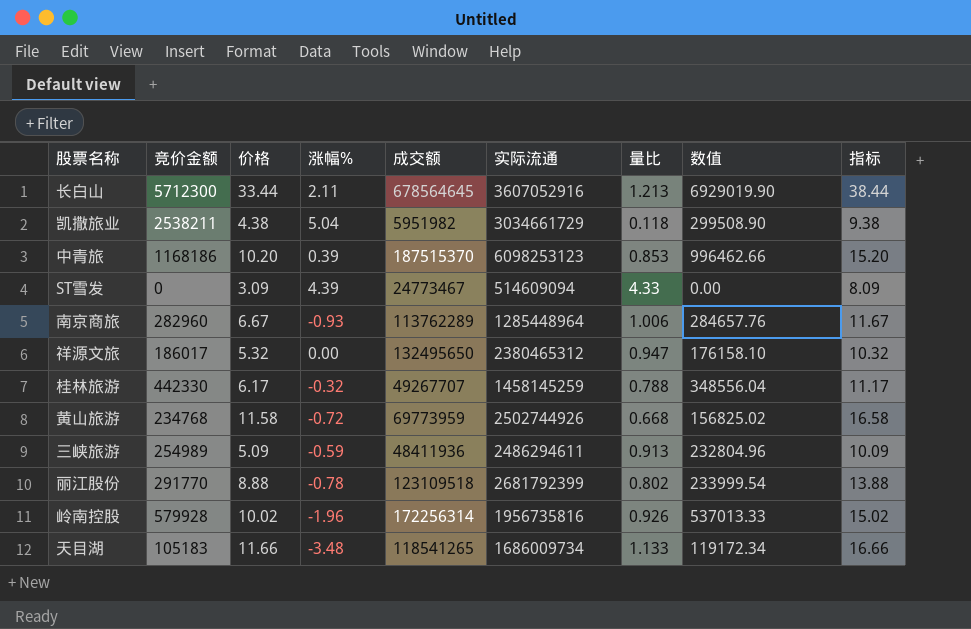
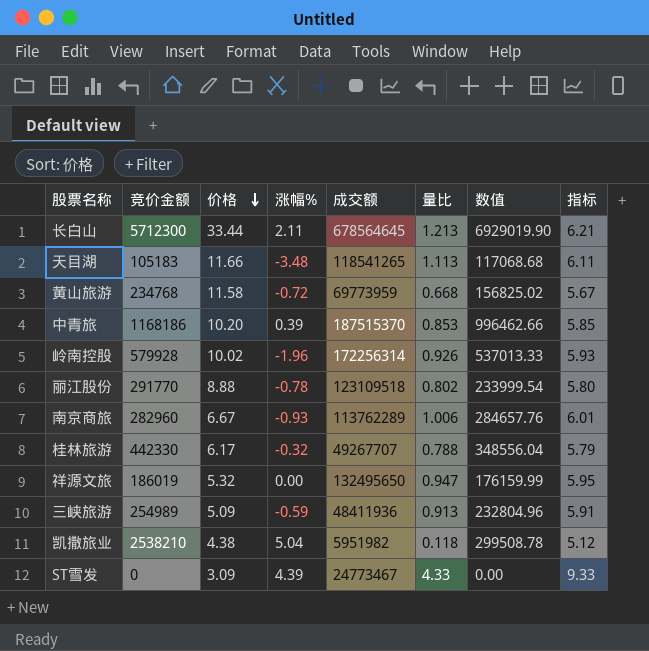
row order: none -> 价格 descending
column 实际流通 | position: 6 -> none
column 指标 | formula: [价格] + 5 -> [量比] + 5
天目湖 | 量比: 1.133 -> 1.113
天目湖 | 数值: 119172.34 -> 117068.68
祥源文旅 | 竞价金额: 186017 -> 186019
祥源文旅 | 数值: 176158.10 -> 176159.99
凯撒旅业 | 竞价金额: 2538211 -> 2538210
凯撒旅业 | 数值: 299508.90 -> 299508.78

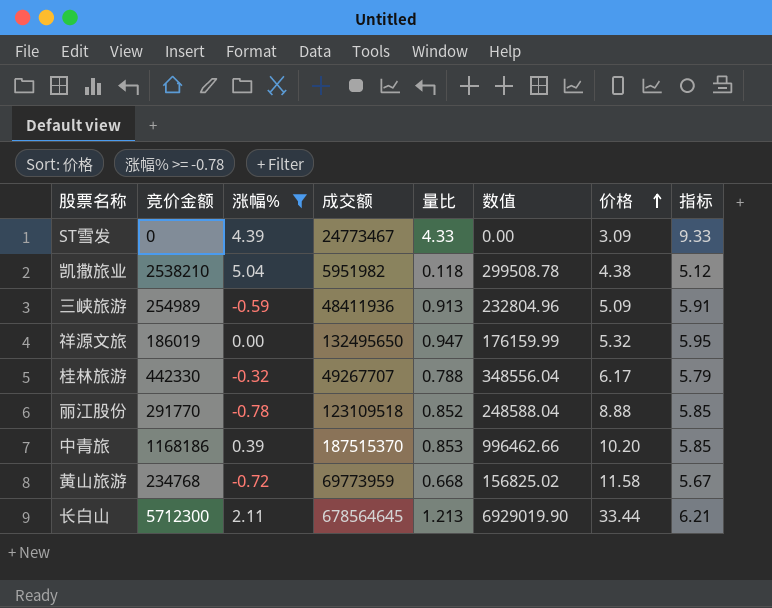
filter: none -> 涨幅% >= -0.78
row order: 价格 descending -> 价格 ascending
column 价格 | position: 3 -> 7
丽江股份 | 量比: 0.802 -> 0.852
丽江股份 | 数值: 233999.54 -> 248588.04
丽江股份 | 指标: 5.80 -> 5.85

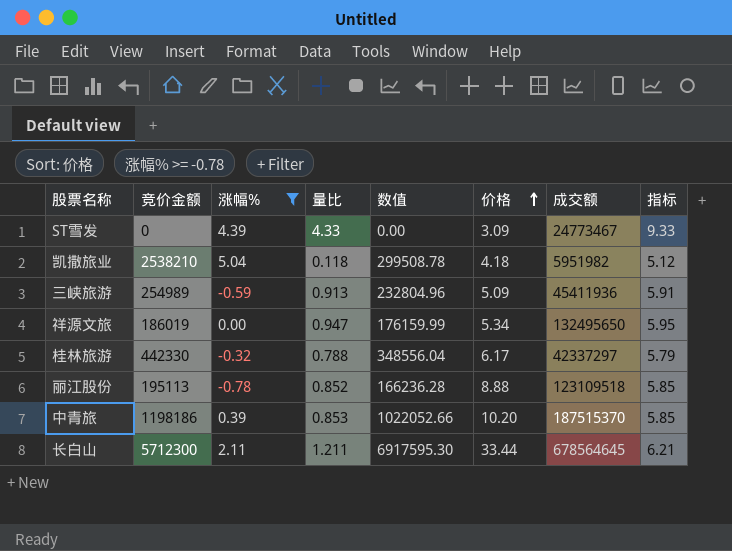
column 成交额 | position: 4 -> 7
row 黄山旅游: 234768 | -0.72 | 69773959 | 0.668 | 156825.02 | 11.58 | 5.67 -> none
凯撒旅业 | 价格: 4.38 -> 4.18
三峡旅游 | 成交额: 48411936 -> 45411936
祥源文旅 | 价格: 5.32 -> 5.34
桂林旅游 | 成交额: 49267707 -> 42337297
丽江股份 | 竞价金额: 291770 -> 195113
丽江股份 | 数值: 248588.04 -> 166236.28
中青旅 | 竞价金额: 1168186 -> 1198186
中青旅 | 数值: 996462.66 -> 1022052.66
长白山 | 量比: 1.213 -> 1.211
长白山 | 数值: 6929019.90 -> 6917595.30

